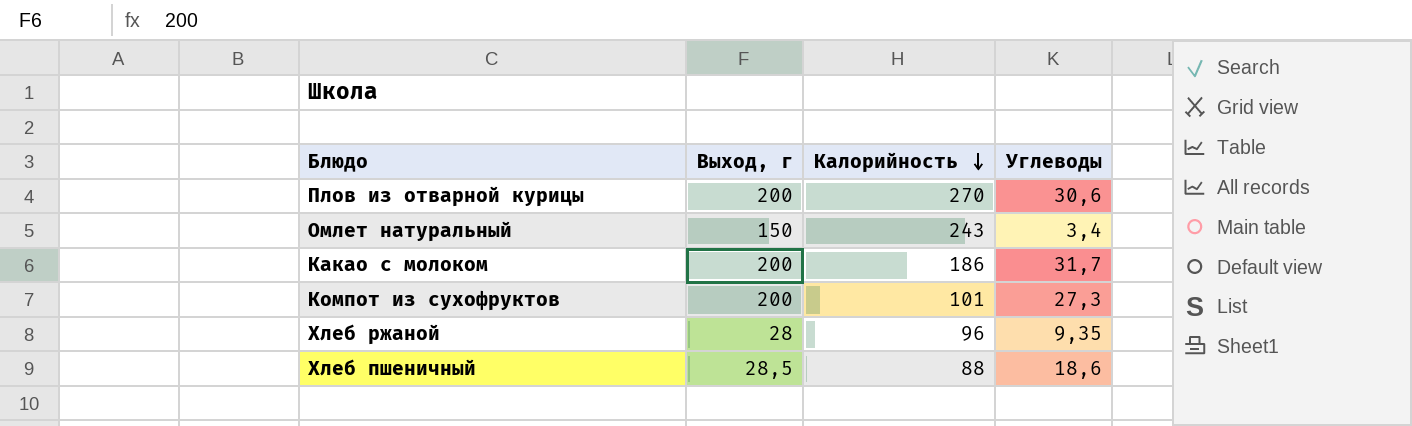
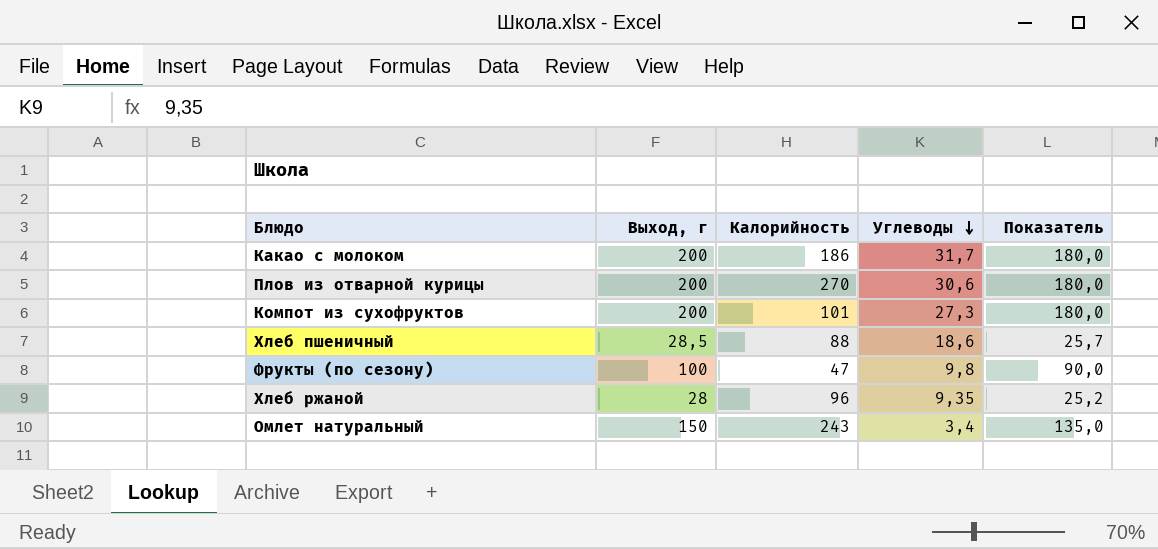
row order: Калорийность descending -> Углеводы descending
column Показатель | formula: none -> [Выход, г] * 0,9
row Фрукты (по сезону): none -> 100 | 47 | 9,8 | 90,0

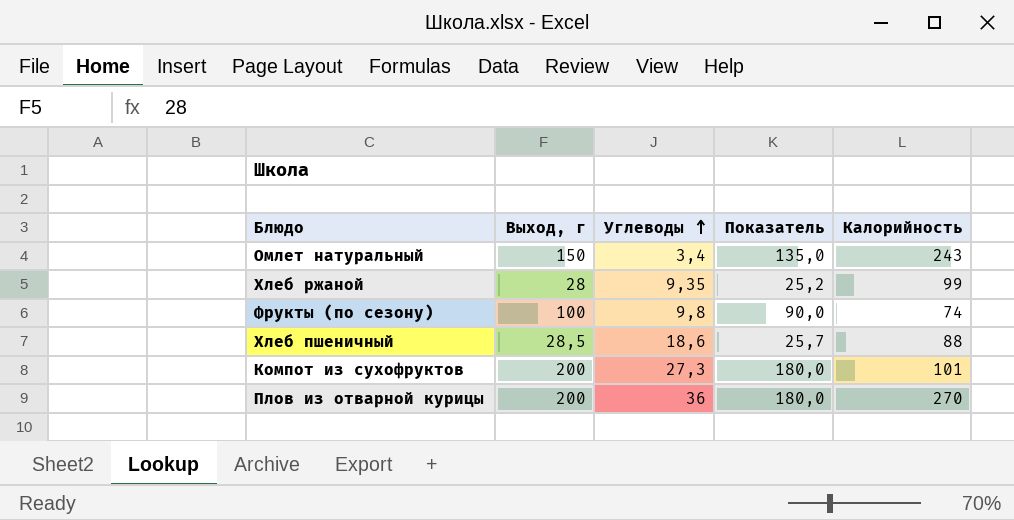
row order: Углеводы descending -> Углеводы ascending
column Калорийность | position: 3 -> 5
row Какао с молоком: 200 | 186 | 31,7 | 180,0 -> none
Хлеб ржаной | Калорийность: 96 -> 99
Фрукты (по сезону) | Калорийность: 47 -> 74
Плов из отварной курицы | Углеводы: 30,6 -> 36

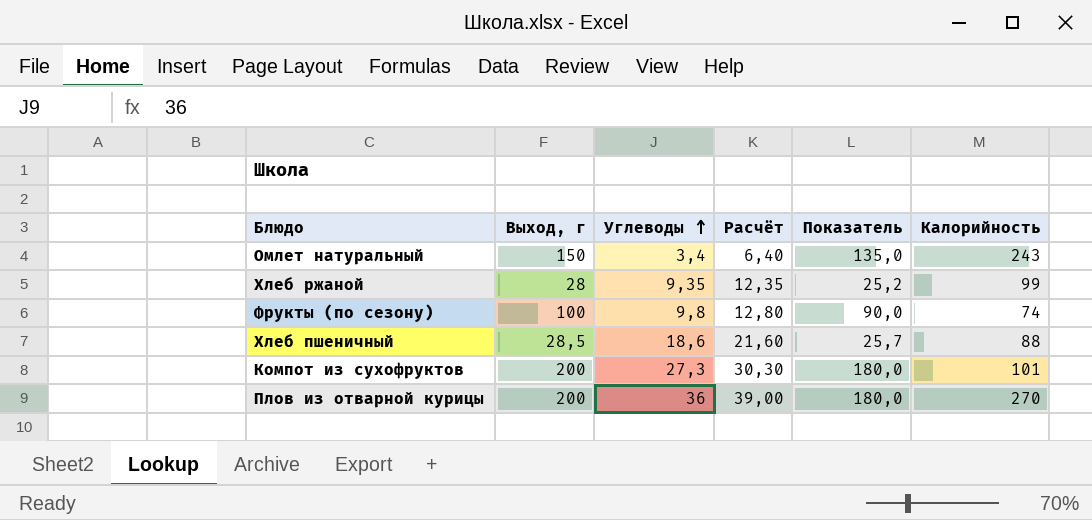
column Расчёт | formula: none -> [Углеводы] + 3

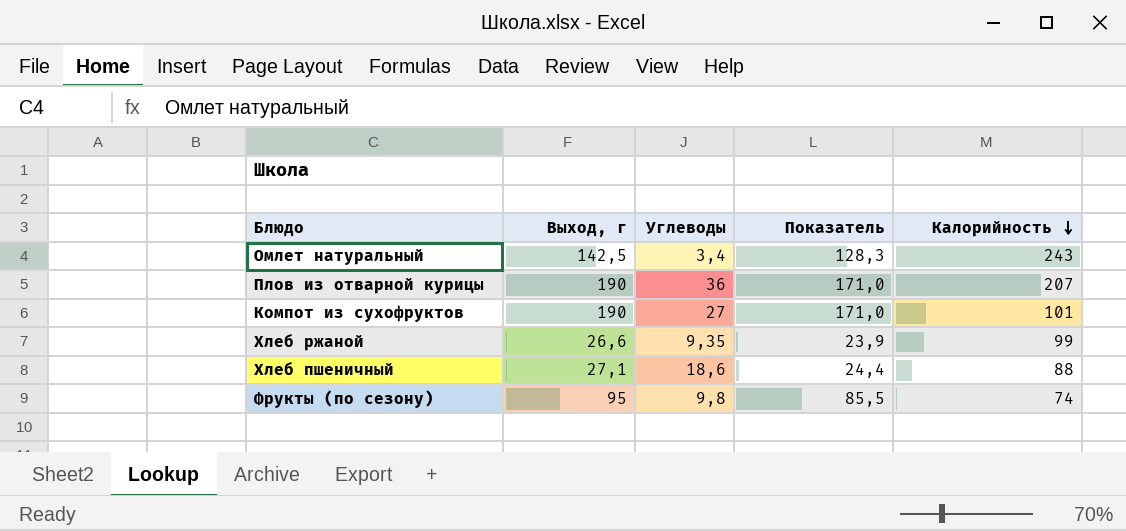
row order: Углеводы ascending -> Калорийность descending
column Расчёт | formula: [Углеводы] + 3 -> none
Омлет натуральный | Выход, г: 150 -> 142,5
Омлет натуральный | Показатель: 135,0 -> 128,3
Плов из отварной курицы | Выход, г: 200 -> 190
Плов из отварной курицы | Показатель: 180,0 -> 171,0
Плов из отварной курицы | Калорийность: 270 -> 207
Компот из сухофруктов | Выход, г: 200 -> 190
Компот из сухофруктов | Углеводы: 27,3 -> 27
Компот из сухофруктов | Показатель: 180,0 -> 171,0
Хлеб ржаной | Выход, г: 28 -> 26,6
Хлеб ржаной | Показатель: 25,2 -> 23,9
Хлеб пшеничный | Выход, г: 28,5 -> 27,1
Хлеб пшеничный | Показатель: 25,7 -> 24,4
Фрукты (по сезону) | Выход, г: 100 -> 95
Фрукты (по сезону) | Показатель: 90,0 -> 85,5

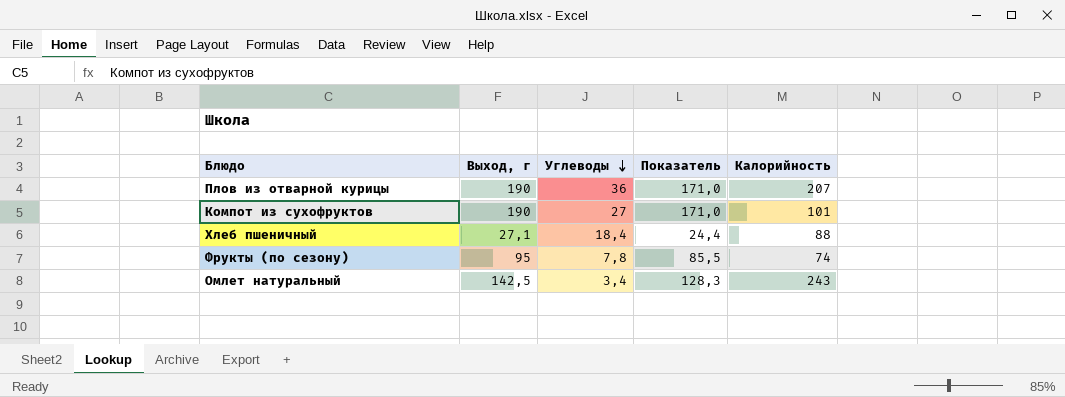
row order: Калорийность descending -> Углеводы descending
row Хлеб ржаной: 26,6 | 9,35 | 23,9 | 99 -> none
Хлеб пшеничный | Углеводы: 18,6 -> 18,4
Фрукты (по сезону) | Углеводы: 9,8 -> 7,8

